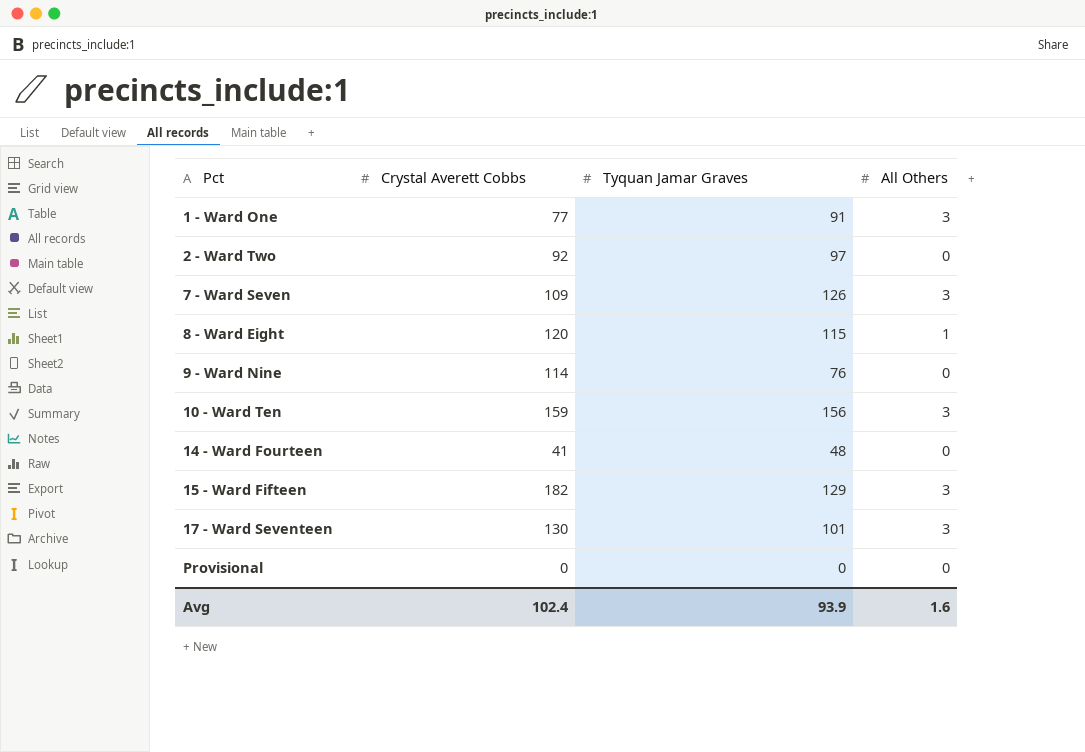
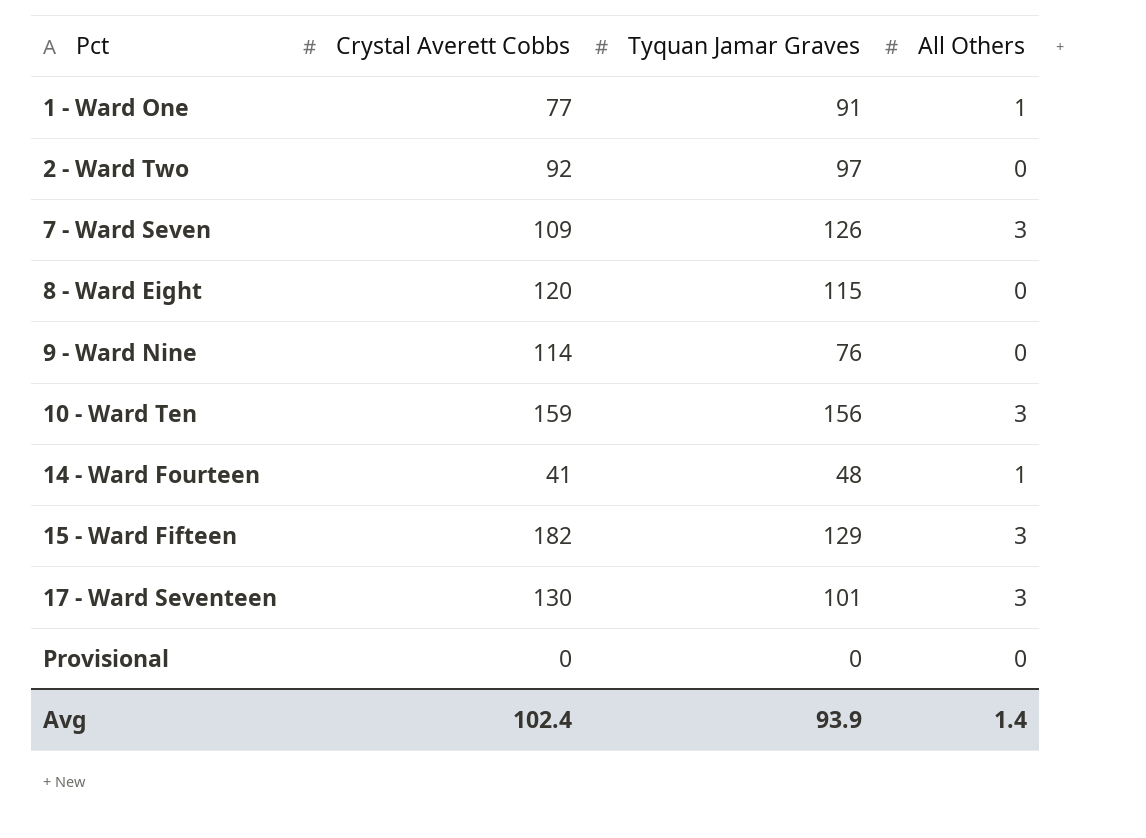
1 - Ward One | All Others: 3 -> 1
8 - Ward Eight | All Others: 1 -> 0
14 - Ward Fourteen | All Others: 0 -> 1
Avg | All Others: 1.6 -> 1.4

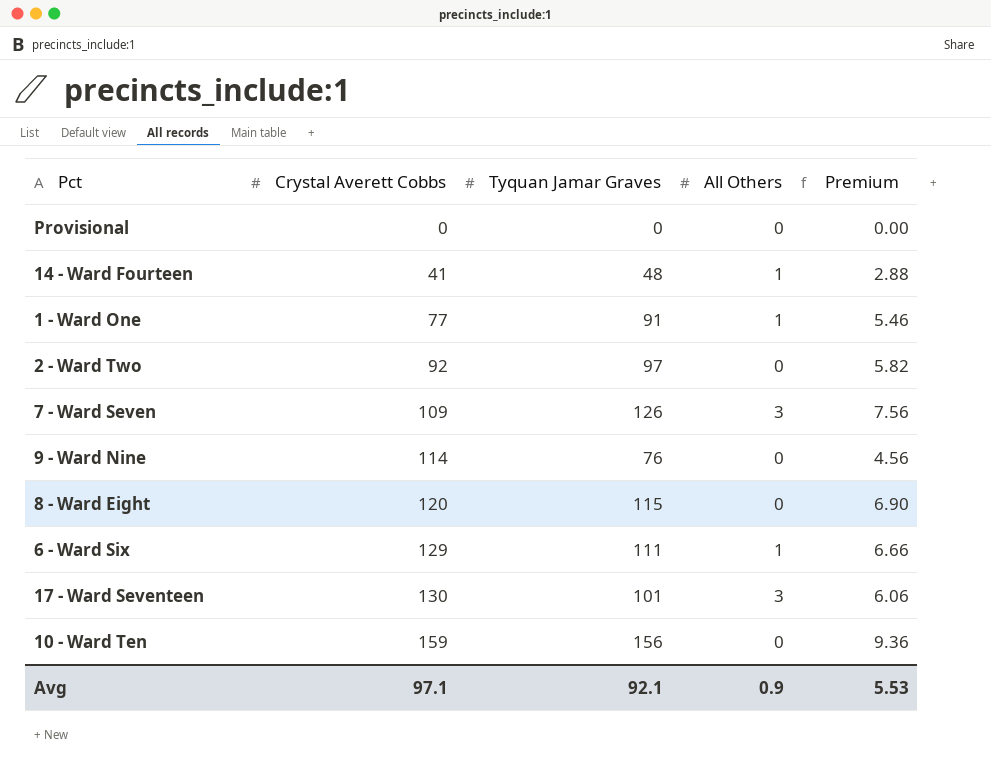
row order: Pct ascending -> Crystal Averett Cobbs ascending
column Premium | formula: none -> [Tyquan Jamar Graves] * 0.06
row 15 - Ward Fifteen: 182 | 129 | 3 -> none
row 6 - Ward Six: none -> 129 | 111 | 1 | 6.66
10 - Ward Ten | All Others: 3 -> 0
Avg | Crystal Averett Cobbs: 102.4 -> 97.1
Avg | Tyquan Jamar Graves: 93.9 -> 92.1
Avg | All Others: 1.4 -> 0.9

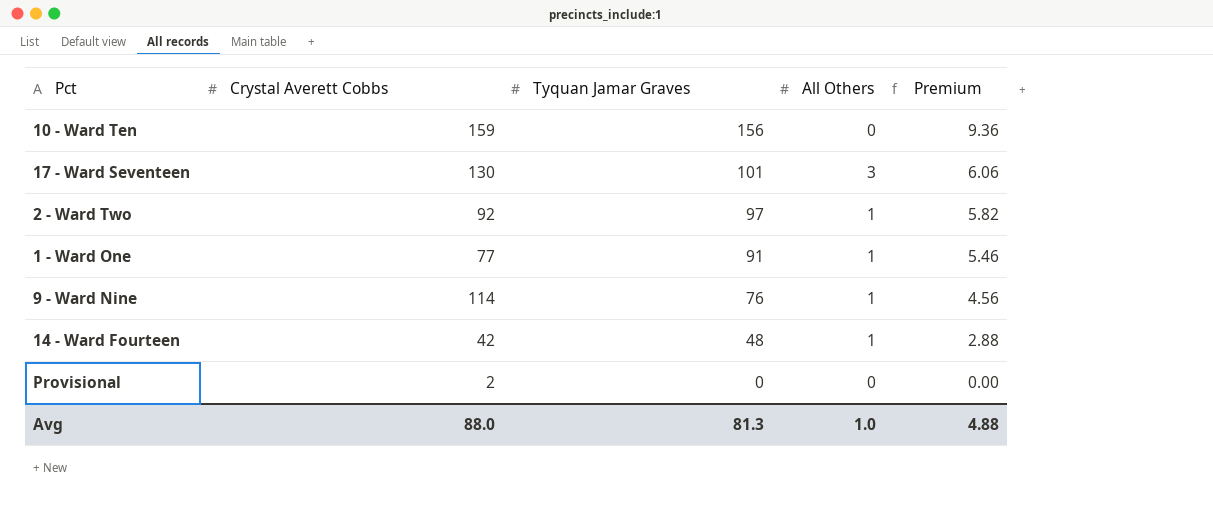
row order: Crystal Averett Cobbs ascending -> Tyquan Jamar Graves descending
row 7 - Ward Seven: 109 | 126 | 3 | 7.56 -> none
row 8 - Ward Eight: 120 | 115 | 0 | 6.90 -> none
row 6 - Ward Six: 129 | 111 | 1 | 6.66 -> none
2 - Ward Two | All Others: 0 -> 1
9 - Ward Nine | All Others: 0 -> 1
14 - Ward Fourteen | Crystal Averett Cobbs: 41 -> 42
Provisional | Crystal Averett Cobbs: 0 -> 2
Avg | Crystal Averett Cobbs: 97.1 -> 88.0
Avg | Tyquan Jamar Graves: 92.1 -> 81.3
Avg | All Others: 0.9 -> 1.0
Avg | Premium: 5.53 -> 4.88

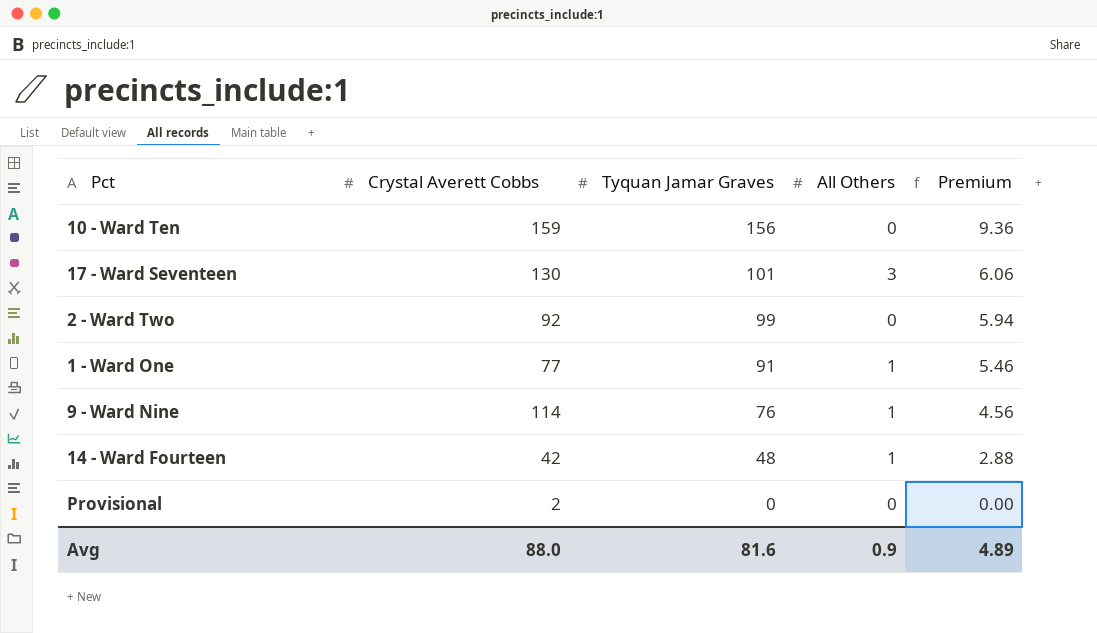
2 - Ward Two | Tyquan Jamar Graves: 97 -> 99
2 - Ward Two | All Others: 1 -> 0
2 - Ward Two | Premium: 5.82 -> 5.94
Avg | Tyquan Jamar Graves: 81.3 -> 81.6
Avg | All Others: 1.0 -> 0.9
Avg | Premium: 4.88 -> 4.89

